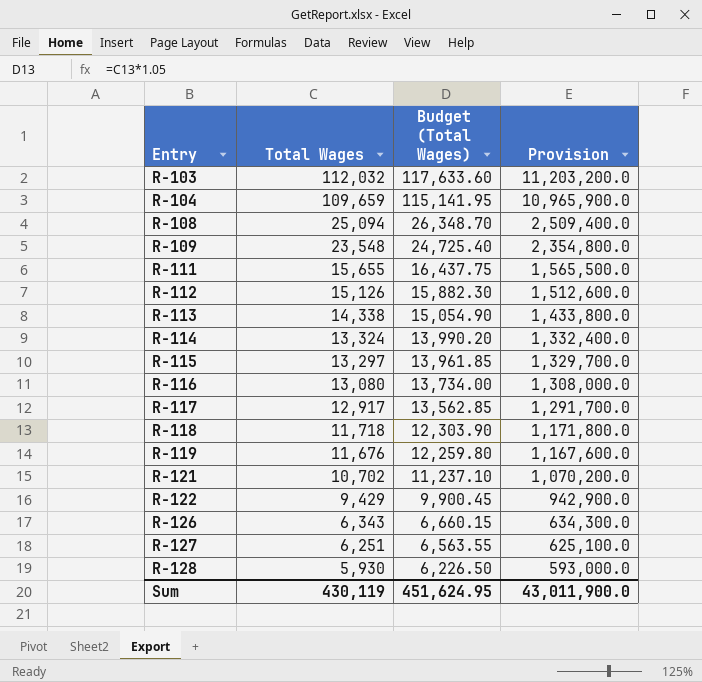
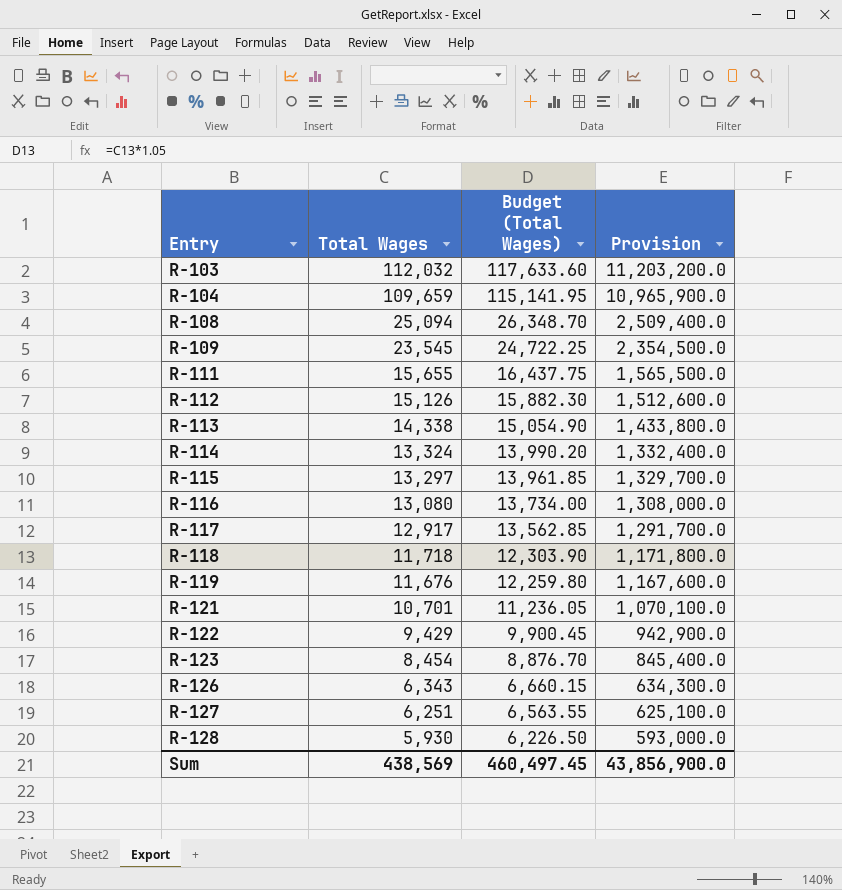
R-109 | Total Wages: 23,548 -> 23,545
R-109 | Budget (Total Wages): 24,725.40 -> 24,722.25
R-109 | Provision: 2,354,800.0 -> 2,354,500.0
R-121 | Total Wages: 10,702 -> 10,701
R-121 | Budget (Total Wages): 11,237.10 -> 11,236.05
R-121 | Provision: 1,070,200.0 -> 1,070,100.0
row R-123: none -> 8,454 | 8,876.70 | 845,400.0
Sum | Total Wages: 430,119 -> 438,569
Sum | Budget (Total Wages): 451,624.95 -> 460,497.45
Sum | Provision: 43,011,900.0 -> 43,856,900.0

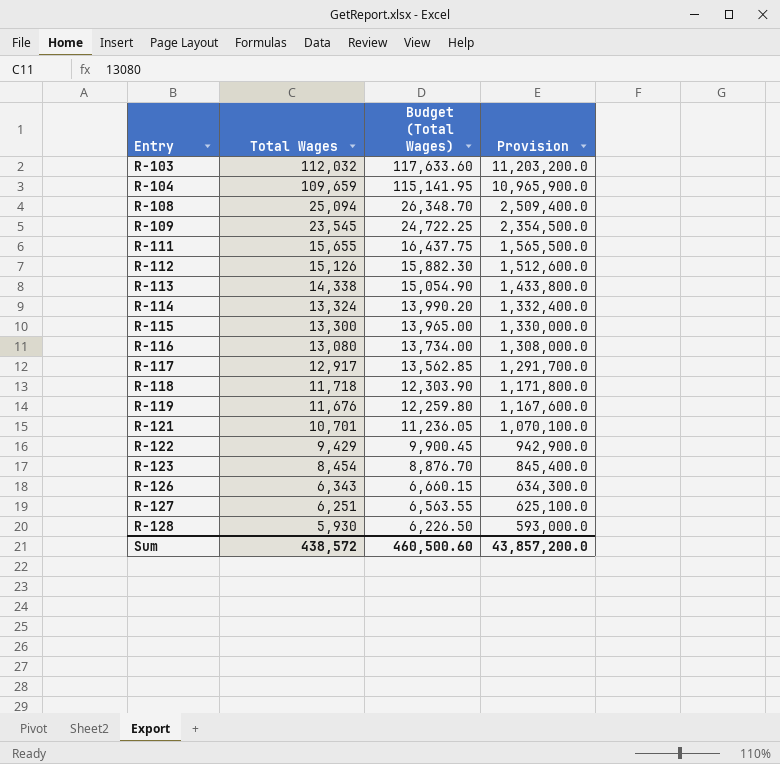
R-115 | Total Wages: 13,297 -> 13,300
R-115 | Budget (Total Wages): 13,961.85 -> 13,965.00
R-115 | Provision: 1,329,700.0 -> 1,330,000.0
Sum | Total Wages: 438,569 -> 438,572
Sum | Budget (Total Wages): 460,497.45 -> 460,500.60
Sum | Provision: 43,856,900.0 -> 43,857,200.0

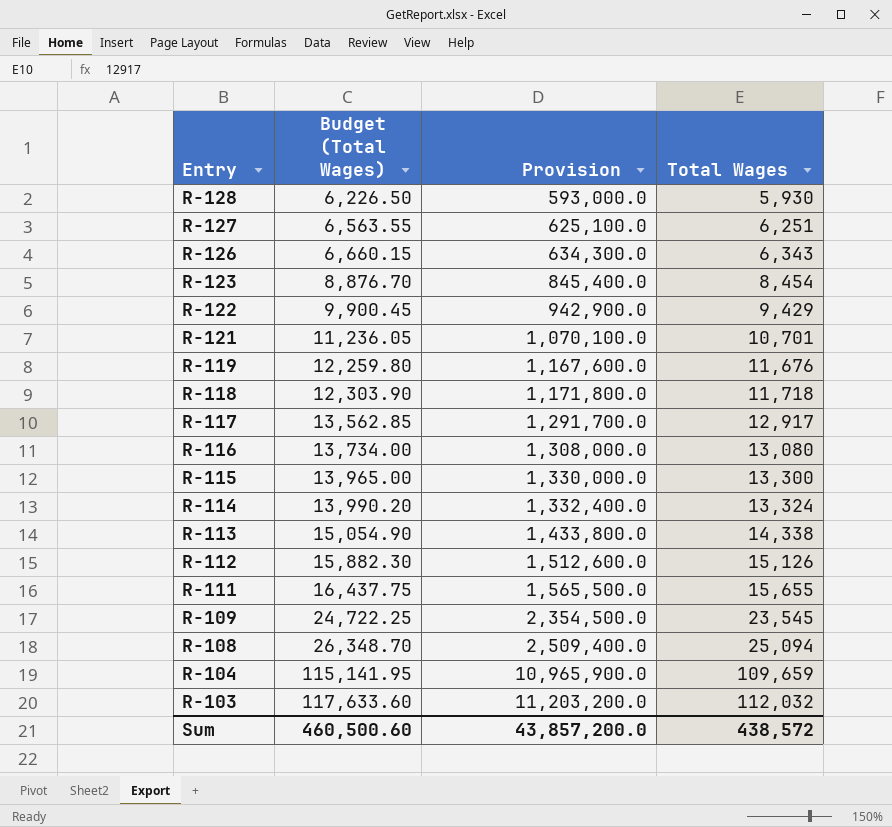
row order: Entry ascending -> Entry descending
column Total Wages | position: 2 -> 4

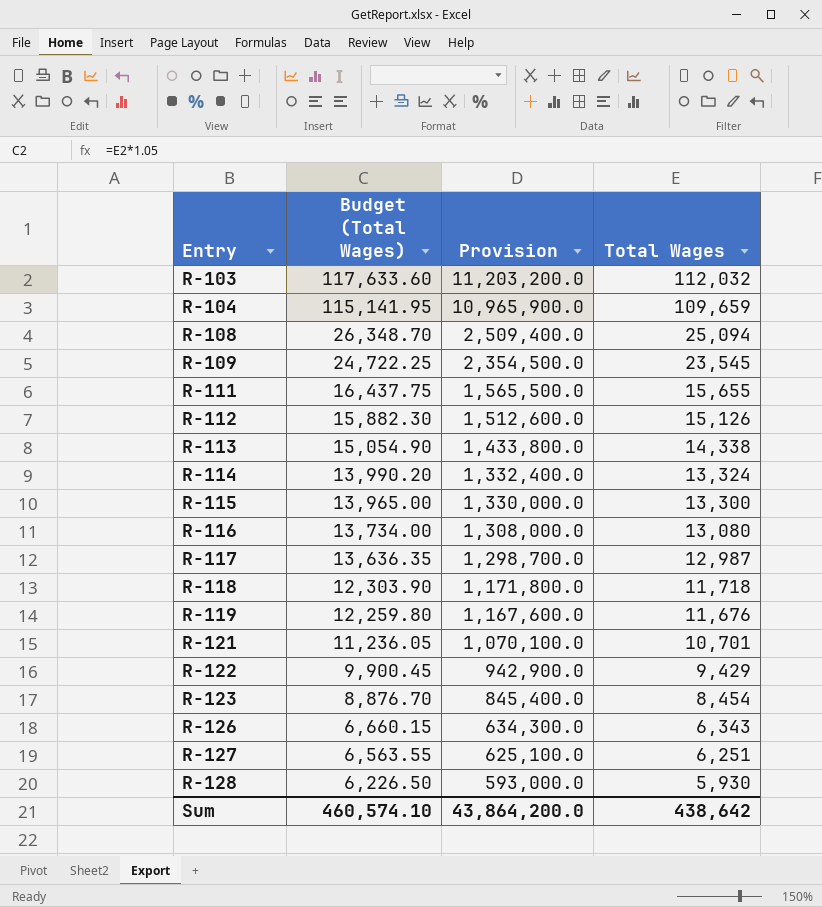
row order: Entry descending -> Entry ascending
R-117 | Budget (Total Wages): 13,562.85 -> 13,636.35
R-117 | Provision: 1,291,700.0 -> 1,298,700.0
R-117 | Total Wages: 12,917 -> 12,987
Sum | Budget (Total Wages): 460,500.60 -> 460,574.10
Sum | Provision: 43,857,200.0 -> 43,864,200.0
Sum | Total Wages: 438,572 -> 438,642

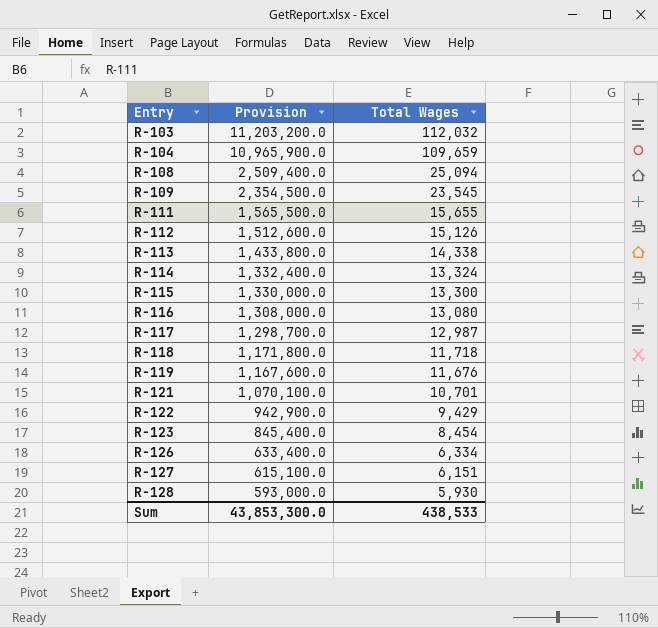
column Budget (Total Wages) | formula: [Total Wages] * 1.05 -> none
R-126 | Provision: 634,300.0 -> 633,400.0
R-126 | Total Wages: 6,343 -> 6,334
R-127 | Provision: 625,100.0 -> 615,100.0
R-127 | Total Wages: 6,251 -> 6,151
Sum | Provision: 43,864,200.0 -> 43,853,300.0
Sum | Total Wages: 438,642 -> 438,533

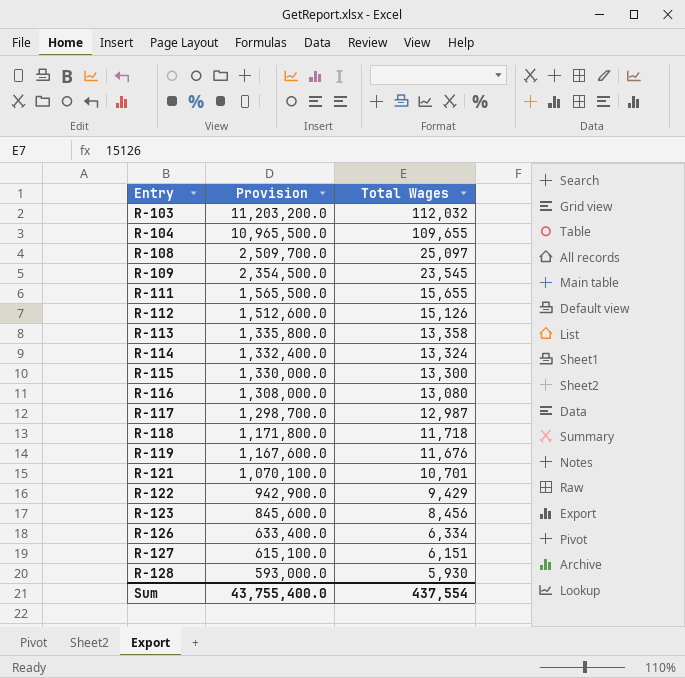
R-104 | Provision: 10,965,900.0 -> 10,965,500.0
R-104 | Total Wages: 109,659 -> 109,655
R-108 | Provision: 2,509,400.0 -> 2,509,700.0
R-108 | Total Wages: 25,094 -> 25,097
R-113 | Provision: 1,433,800.0 -> 1,335,800.0
R-113 | Total Wages: 14,338 -> 13,358
R-123 | Provision: 845,400.0 -> 845,600.0
R-123 | Total Wages: 8,454 -> 8,456
Sum | Provision: 43,853,300.0 -> 43,755,400.0
Sum | Total Wages: 438,533 -> 437,554

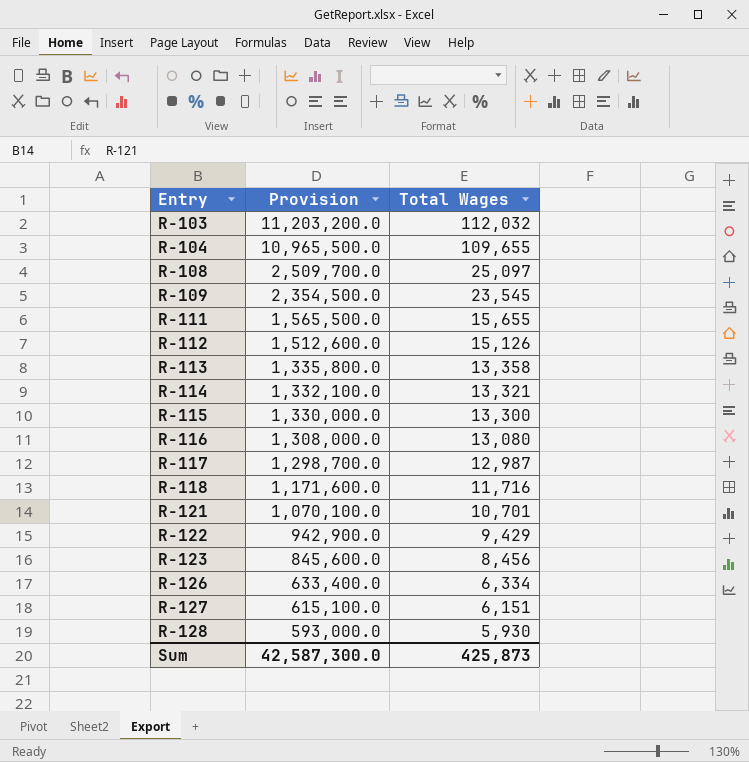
row R-119: 1,167,600.0 | 11,676 -> none
R-114 | Provision: 1,332,400.0 -> 1,332,100.0
R-114 | Total Wages: 13,324 -> 13,321
R-118 | Provision: 1,171,800.0 -> 1,171,600.0
R-118 | Total Wages: 11,718 -> 11,716
Sum | Provision: 43,755,400.0 -> 42,587,300.0
Sum | Total Wages: 437,554 -> 425,873

